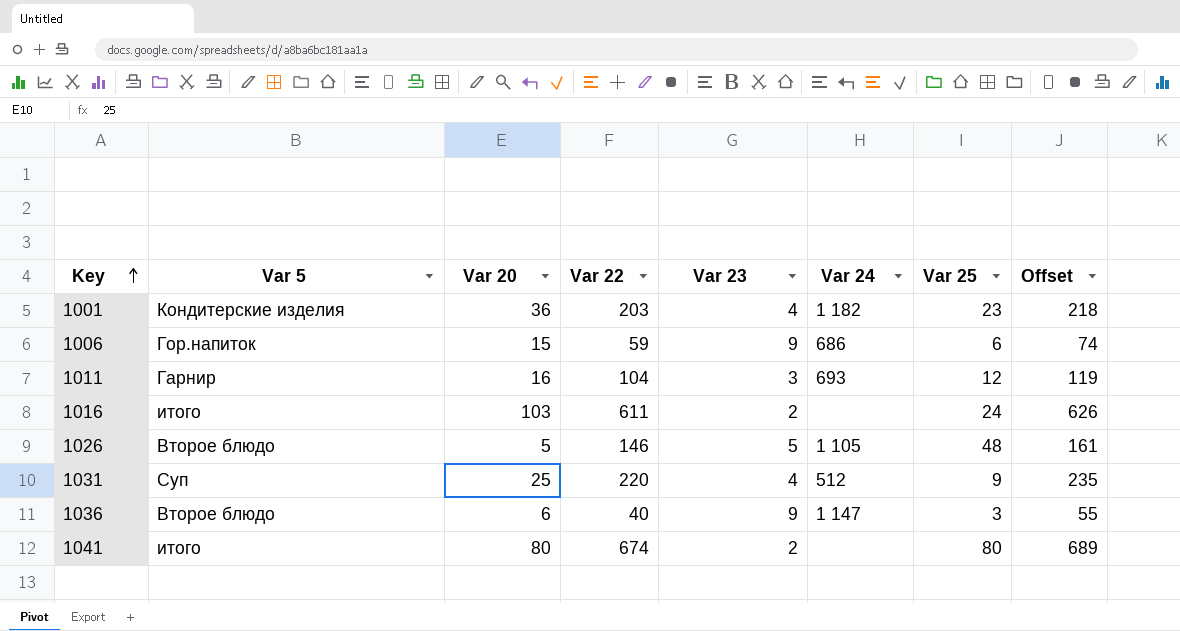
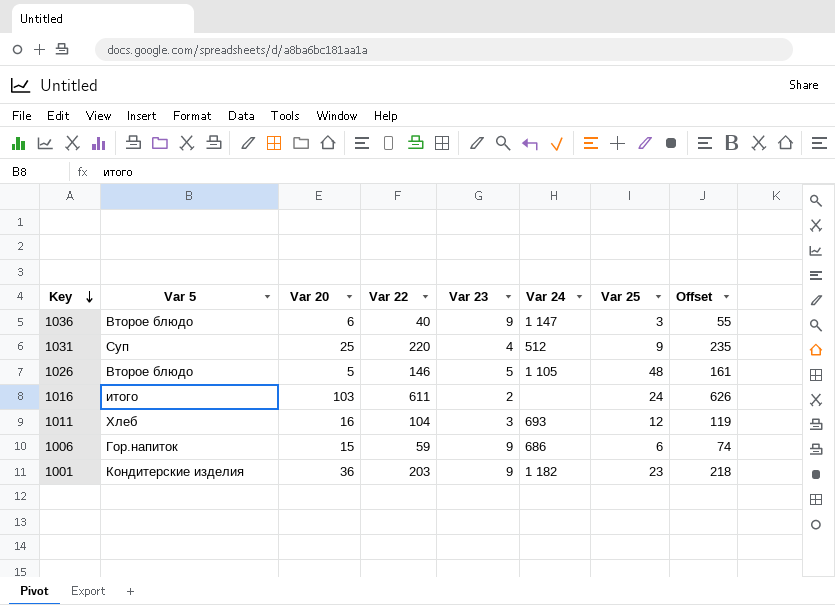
row order: Key ascending -> Key descending
row 1041: итого | 80 | 674 | 2 | none | 80 | 689 -> none
1011 | Var 5: Гарнир -> Хлеб
1001 | Var 23: 4 -> 9

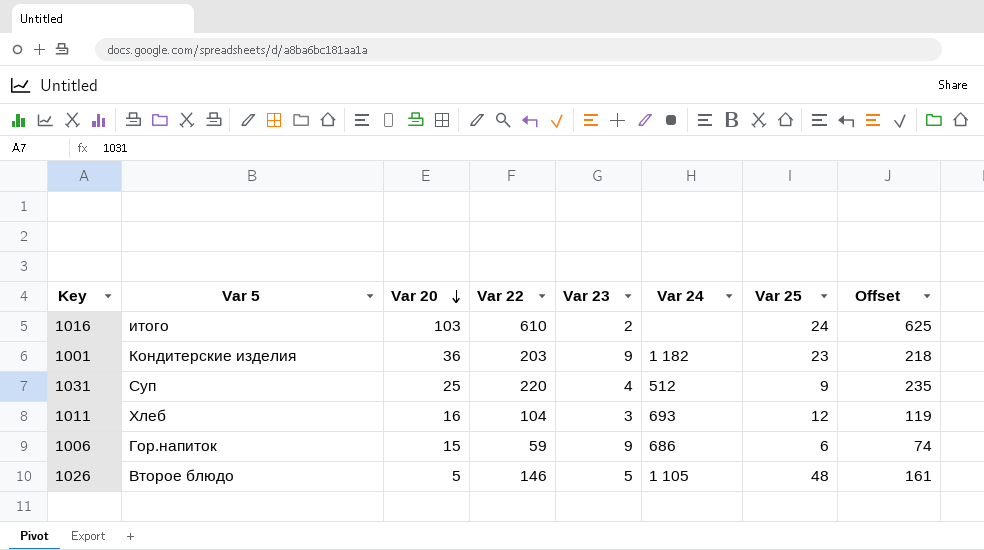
row order: Key descending -> Var 20 descending
row 1036: Второе блюдо | 6 | 40 | 9 | 1 147 | 3 | 55 -> none
1016 | Var 22: 611 -> 610
1016 | Offset: 626 -> 625

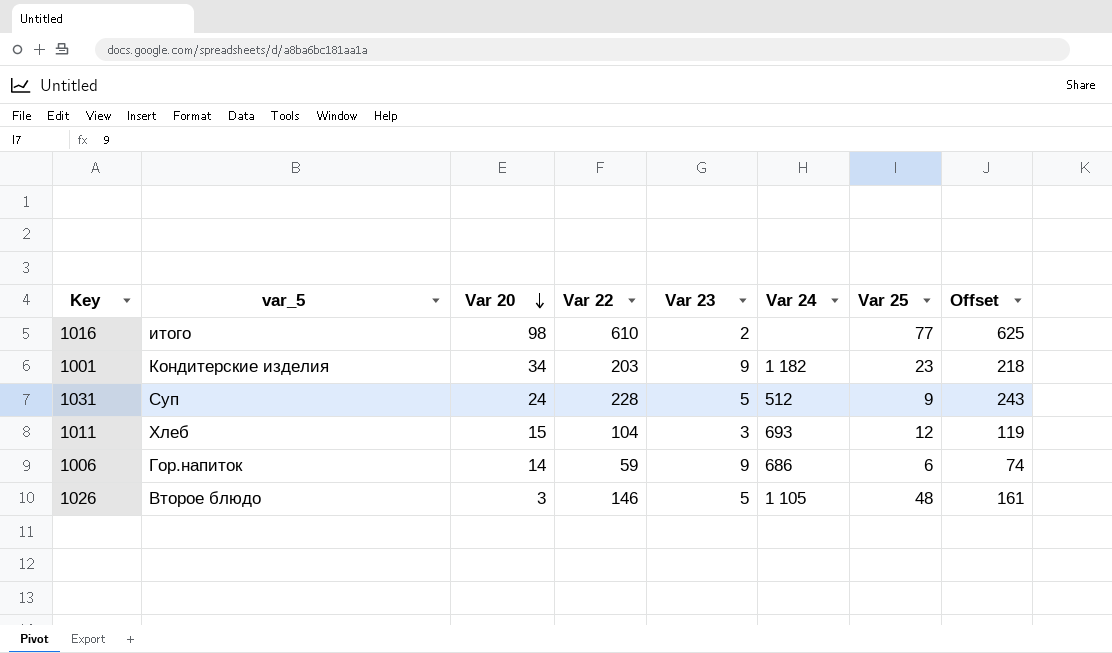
column name: Var 5 -> var_5
1016 | Var 20: 103 -> 98
1016 | Var 25: 24 -> 77
1001 | Var 20: 36 -> 34
1031 | Var 20: 25 -> 24
1031 | Var 22: 220 -> 228
1031 | Var 23: 4 -> 5
1031 | Offset: 235 -> 243
1011 | Var 20: 16 -> 15
1006 | Var 20: 15 -> 14
1026 | Var 20: 5 -> 3

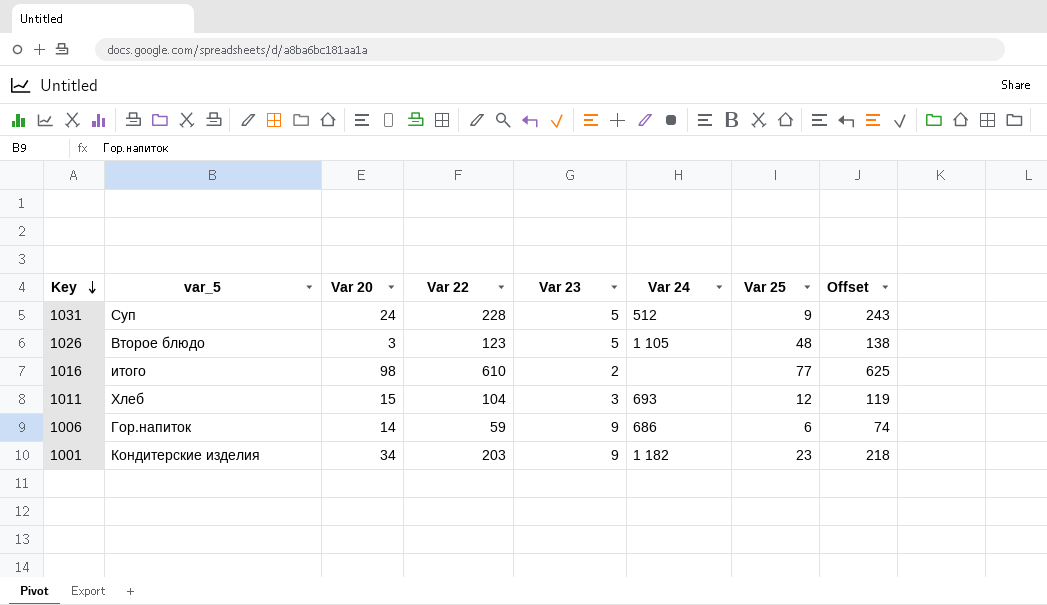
row order: Var 20 descending -> Key descending
1026 | Var 22: 146 -> 123
1026 | Offset: 161 -> 138

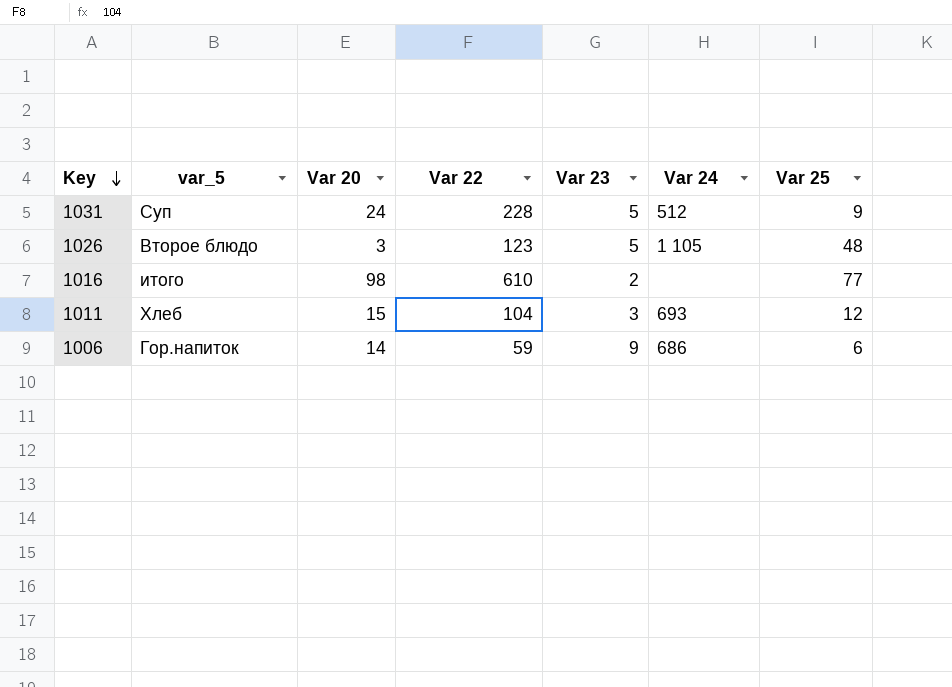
column Offset | formula: [Var 22] + 15 -> none
row 1001: Кондитерские изделия | 34 | 203 | 9 | 1 182 | 23 | 218 -> none

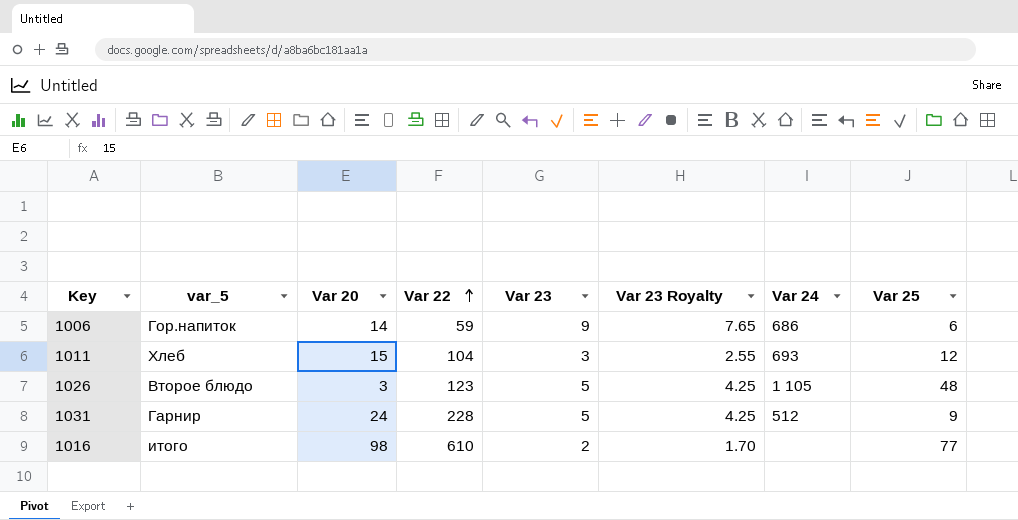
row order: Key descending -> Var 22 ascending
column Var 23 Royalty | formula: none -> [Var 23] * 0.85
1031 | var_5: Суп -> Гарнир

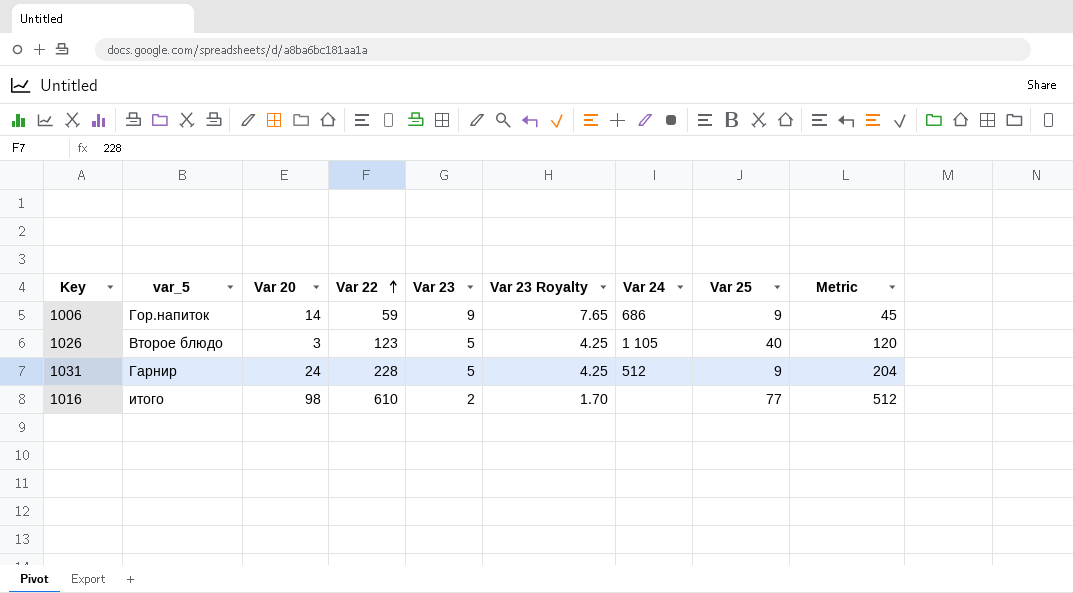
column Metric | formula: none -> [Var 22] - [Var 20]
row 1011: Хлеб | 15 | 104 | 3 | 2.55 | 693 | 12 -> none
1006 | Var 25: 6 -> 9
1026 | Var 25: 48 -> 40

